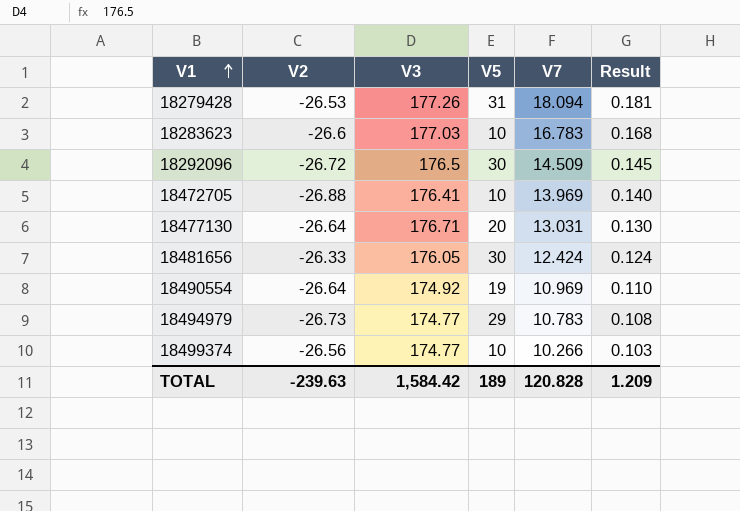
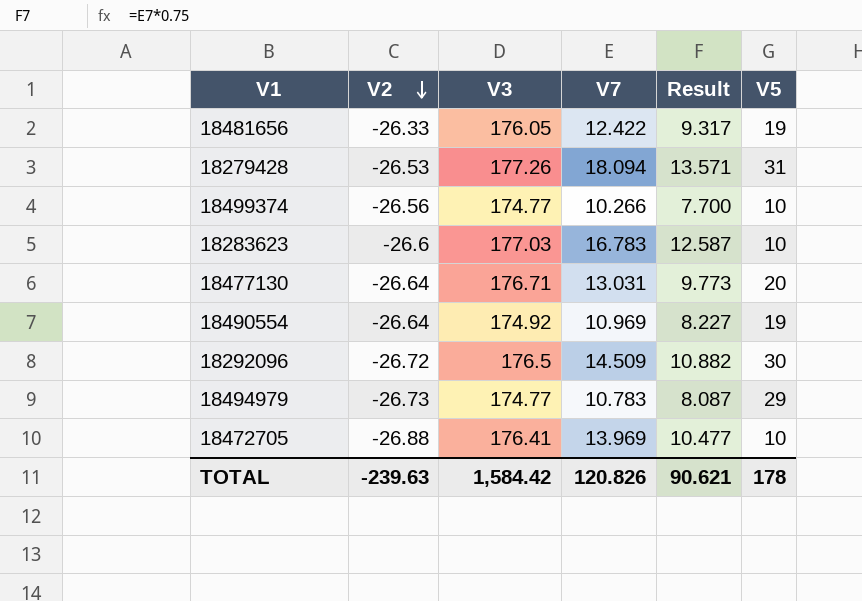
row order: V1 ascending -> V2 descending
column Result | formula: [V7] * 0.01 -> [V7] * 0.75
column V5 | position: 4 -> 6
18481656 | V7: 12.424 -> 12.422
18481656 | V5: 30 -> 19
TOTAL | V7: 120.828 -> 120.826
TOTAL | Result: 1.209 -> 90.621
TOTAL | V5: 189 -> 178

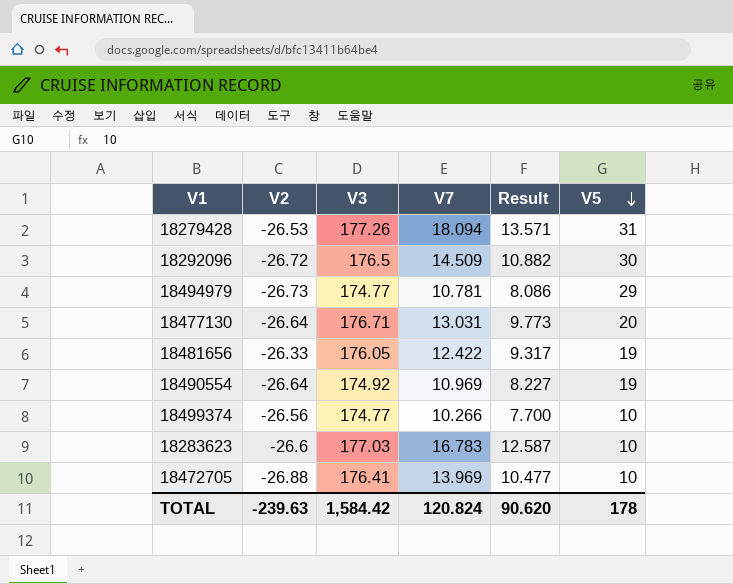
row order: V2 descending -> V5 descending
18494979 | V7: 10.783 -> 10.781
18494979 | Result: 8.087 -> 8.086
TOTAL | V7: 120.826 -> 120.824
TOTAL | Result: 90.621 -> 90.620

